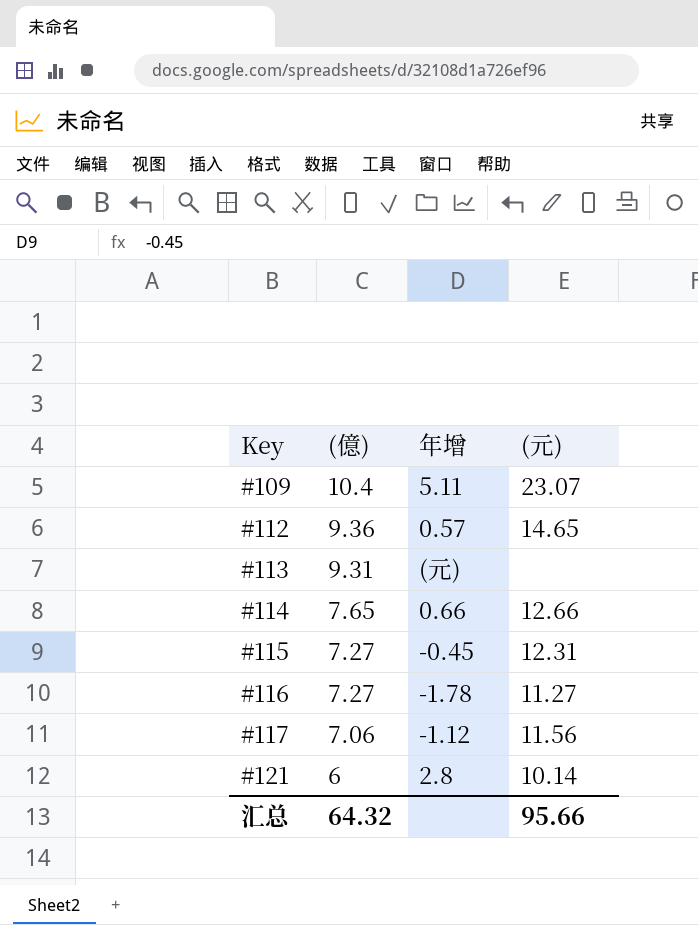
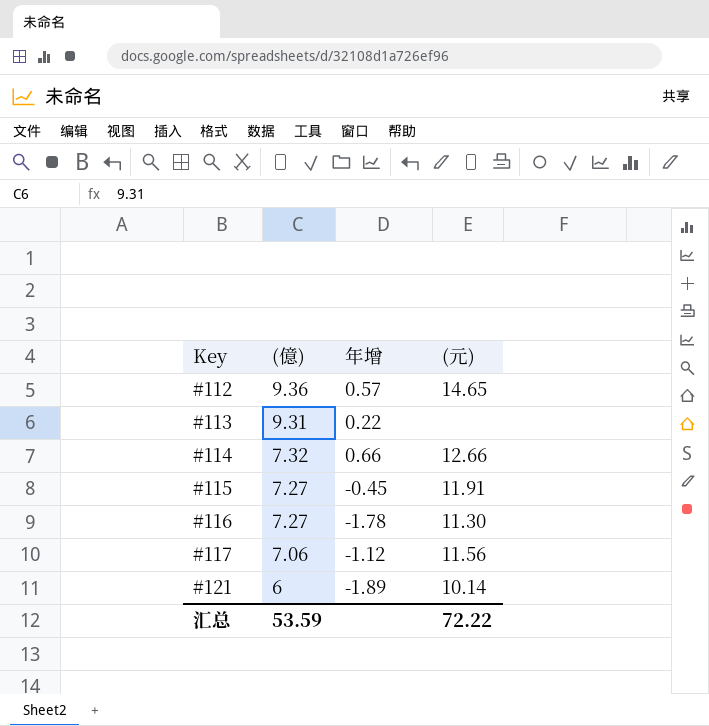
row #109: 10.4 | 5.11 | 23.07 -> none
#113 | 年增: (元) -> 0.22
#114 | (億): 7.65 -> 7.32
#115 | (元): 12.31 -> 11.91
#116 | (元): 11.27 -> 11.30
#121 | 年增: 2.8 -> -1.89
汇总 | (億): 64.32 -> 53.59
汇总 | (元): 95.66 -> 72.22

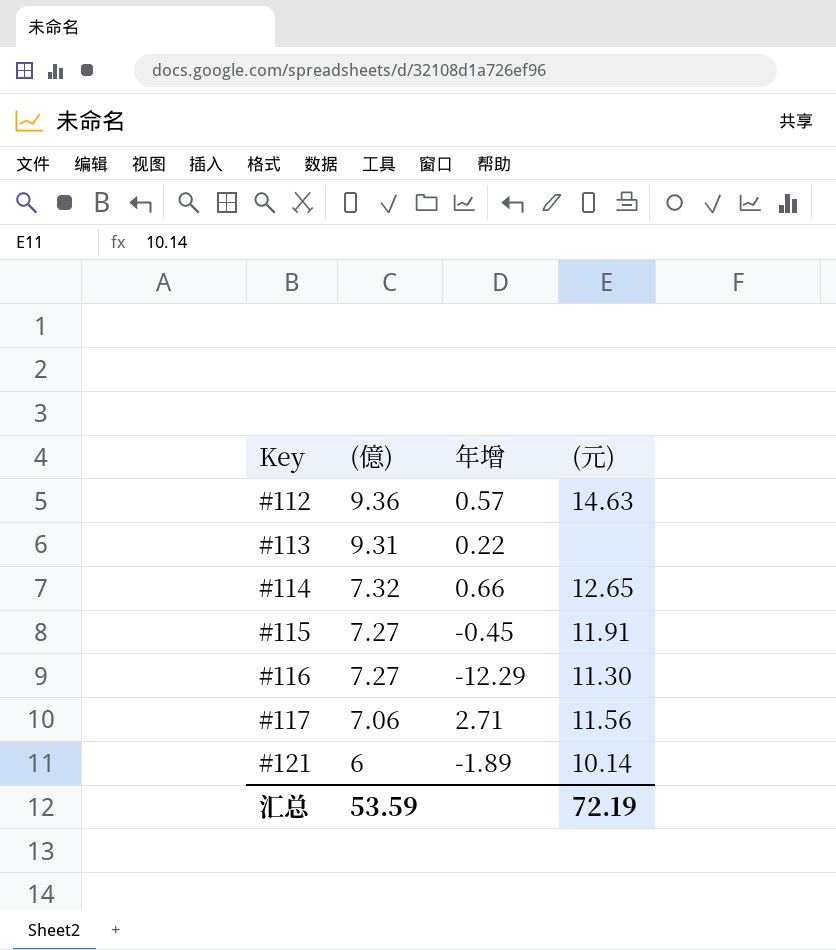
#112 | (元): 14.65 -> 14.63
#114 | (元): 12.66 -> 12.65
#116 | 年增: -1.78 -> -12.29
#117 | 年增: -1.12 -> 2.71
汇总 | (元): 72.22 -> 72.19

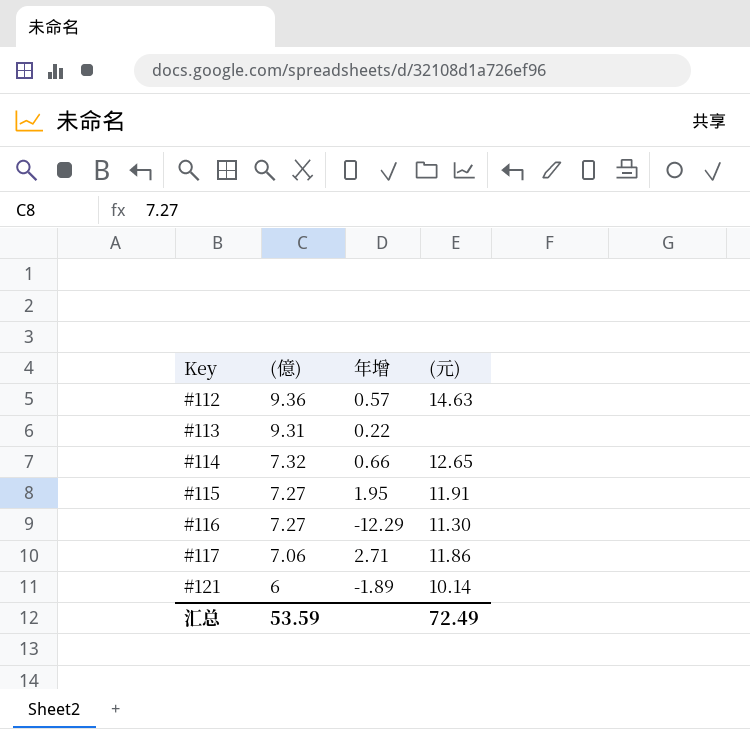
#115 | 年增: -0.45 -> 1.95
#117 | (元): 11.56 -> 11.86
汇总 | (元): 72.19 -> 72.49

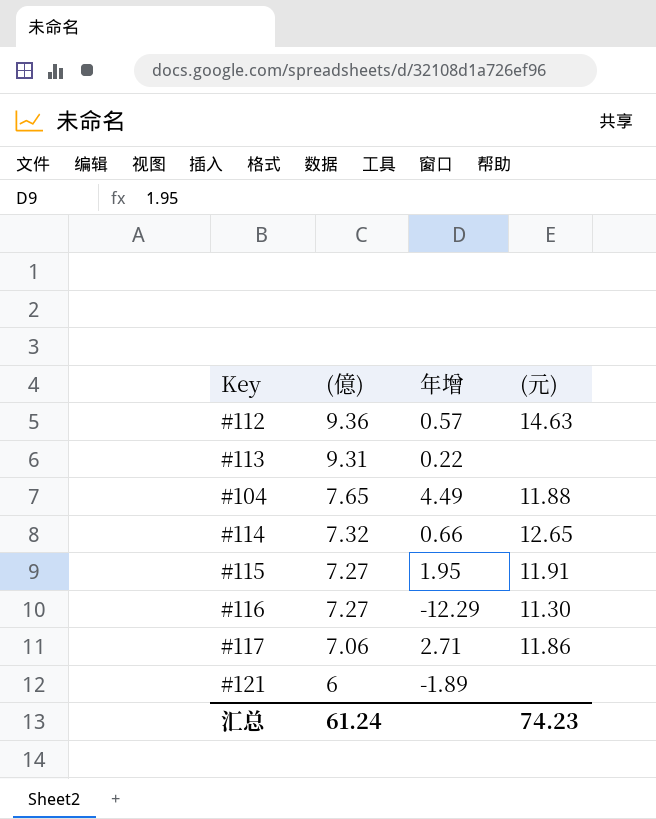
row #104: none -> 7.65 | 4.49 | 11.88
#121 | (元): 10.14 -> none
汇总 | (億): 53.59 -> 61.24
汇总 | (元): 72.49 -> 74.23

